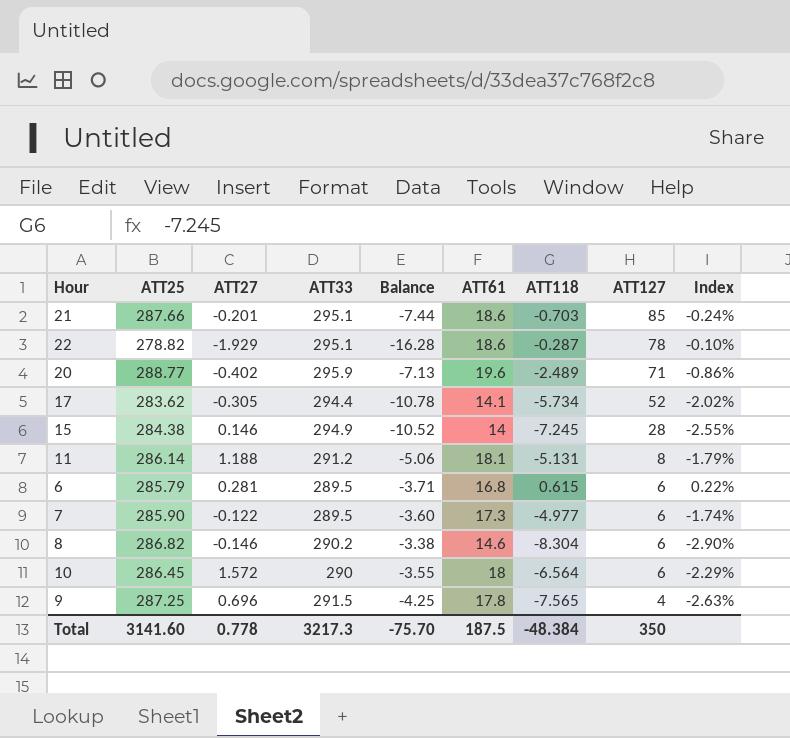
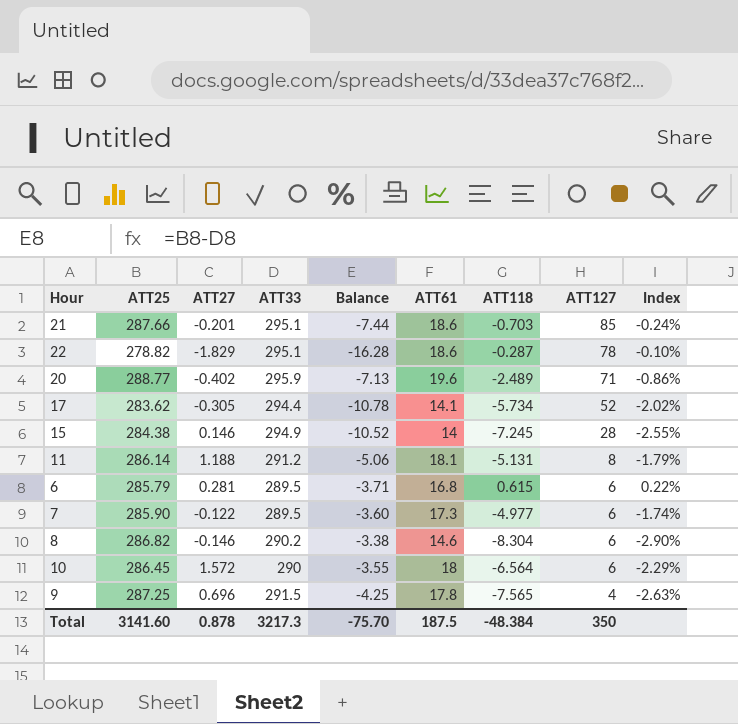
22 | ATT27: -1.929 -> -1.829
Total | ATT27: 0.778 -> 0.878

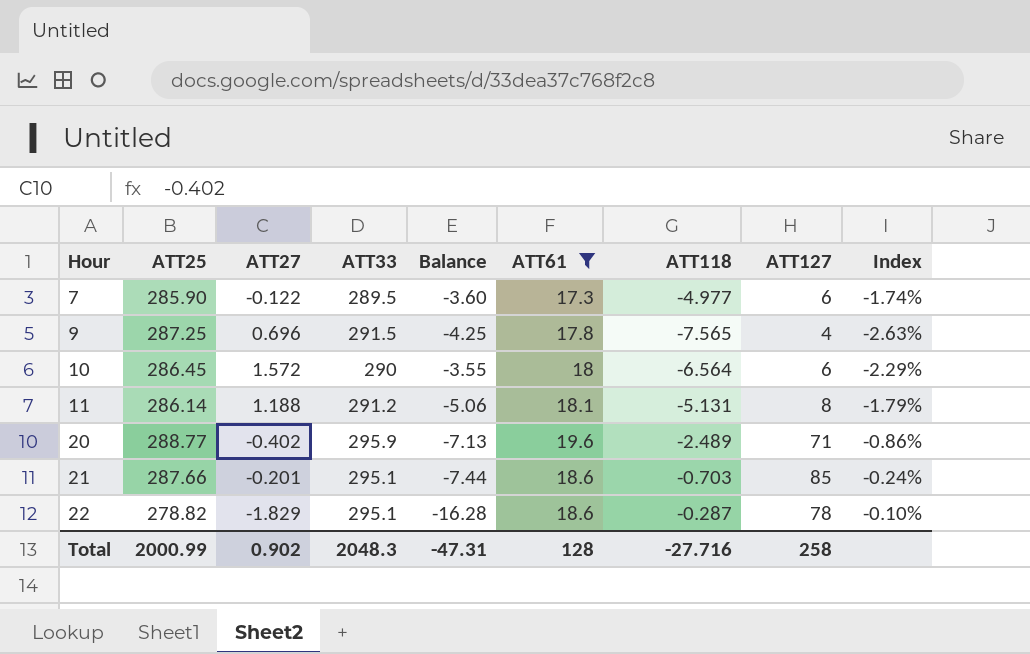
filter: none -> ATT61 >= 17.3
row order: ATT127 descending -> Hour ascending
Total | ATT25: 3141.60 -> 2000.99
Total | ATT27: 0.878 -> 0.902
Total | ATT33: 3217.3 -> 2048.3
Total | Balance: -75.70 -> -47.31
Total | ATT61: 187.5 -> 128
Total | ATT118: -48.384 -> -27.716
Total | ATT127: 350 -> 258

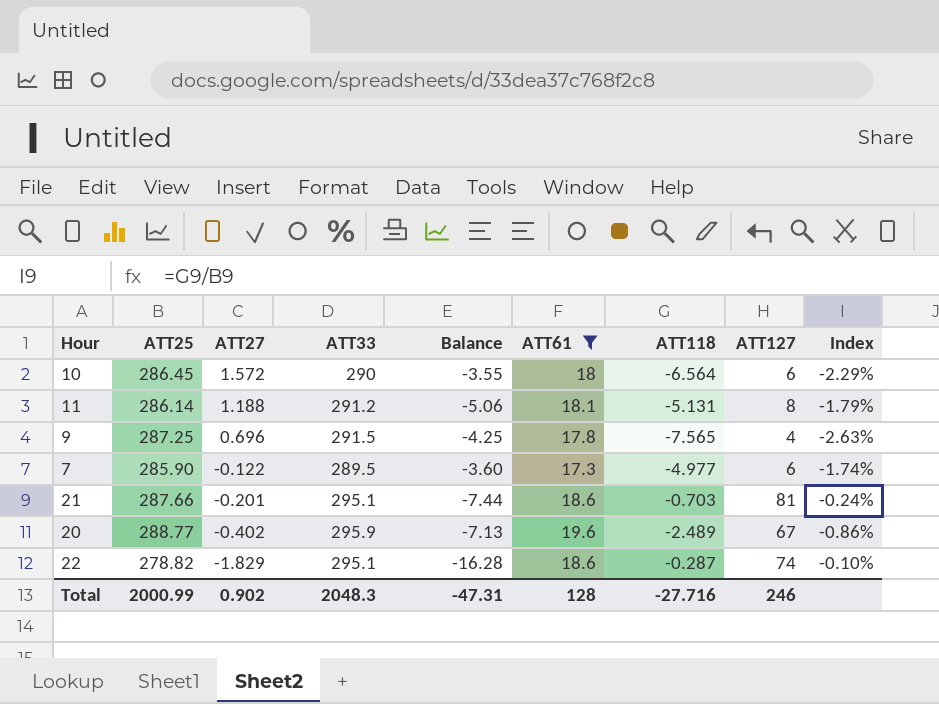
row order: Hour ascending -> ATT27 descending
21 | ATT127: 85 -> 81
20 | ATT127: 71 -> 67
22 | ATT127: 78 -> 74
Total | ATT127: 258 -> 246

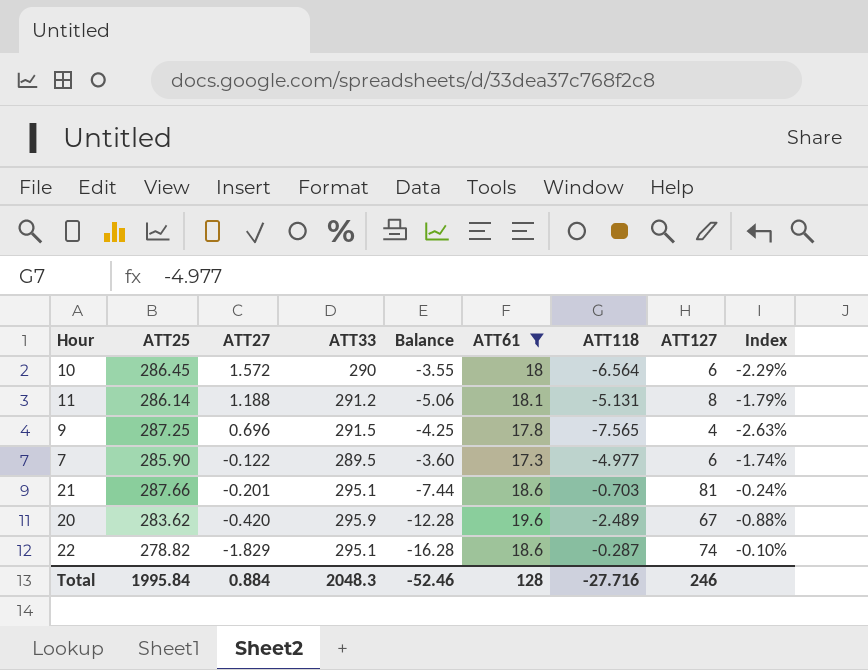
20 | ATT25: 288.77 -> 283.62
20 | ATT27: -0.402 -> -0.420
20 | Balance: -7.13 -> -12.28
20 | Index: -0.86% -> -0.88%
Total | ATT25: 2000.99 -> 1995.84
Total | ATT27: 0.902 -> 0.884
Total | Balance: -47.31 -> -52.46

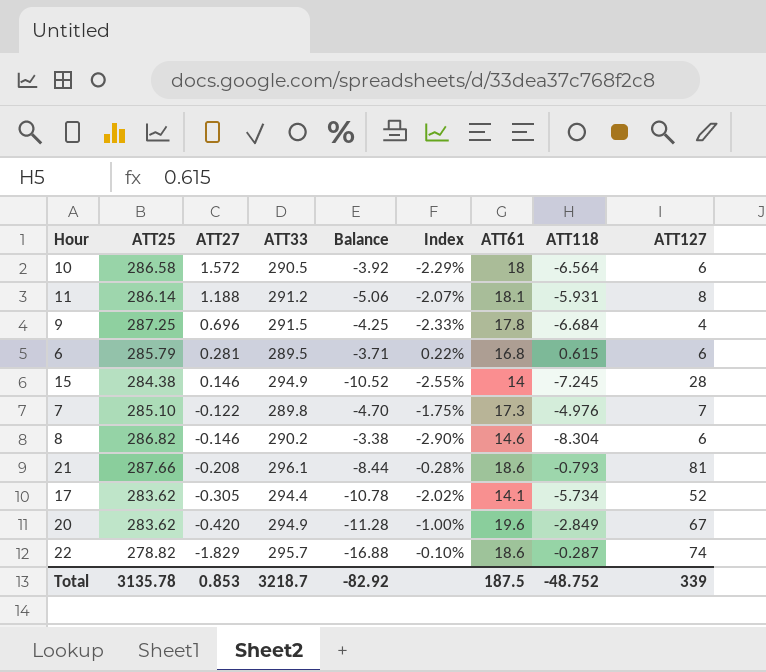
filter: ATT61 >= 17.3 -> none
column Index | position: 9 -> 6
10 | ATT25: 286.45 -> 286.58
10 | ATT33: 290 -> 290.5
10 | Balance: -3.55 -> -3.92
11 | Index: -1.79% -> -2.07%
11 | ATT118: -5.131 -> -5.931
9 | Index: -2.63% -> -2.33%
9 | ATT118: -7.565 -> -6.684
7 | ATT25: 285.90 -> 285.10
7 | ATT33: 289.5 -> 289.8
7 | Balance: -3.60 -> -4.70
7 | Index: -1.74% -> -1.75%
7 | ATT118: -4.977 -> -4.976
7 | ATT127: 6 -> 7
21 | ATT27: -0.201 -> -0.208
21 | ATT33: 295.1 -> 296.1
21 | Balance: -7.44 -> -8.44
21 | Index: -0.24% -> -0.28%
21 | ATT118: -0.703 -> -0.793
20 | ATT33: 295.9 -> 294.9
20 | Balance: -12.28 -> -11.28
20 | Index: -0.88% -> -1.00%
20 | ATT118: -2.489 -> -2.849
22 | ATT33: 295.1 -> 295.7
22 | Balance: -16.28 -> -16.88
Total | ATT25: 1995.84 -> 3135.78
Total | ATT27: 0.884 -> 0.853
Total | ATT33: 2048.3 -> 3218.7
Total | Balance: -52.46 -> -82.92
Total | ATT61: 128 -> 187.5
Total | ATT118: -27.716 -> -48.752
Total | ATT127: 246 -> 339

